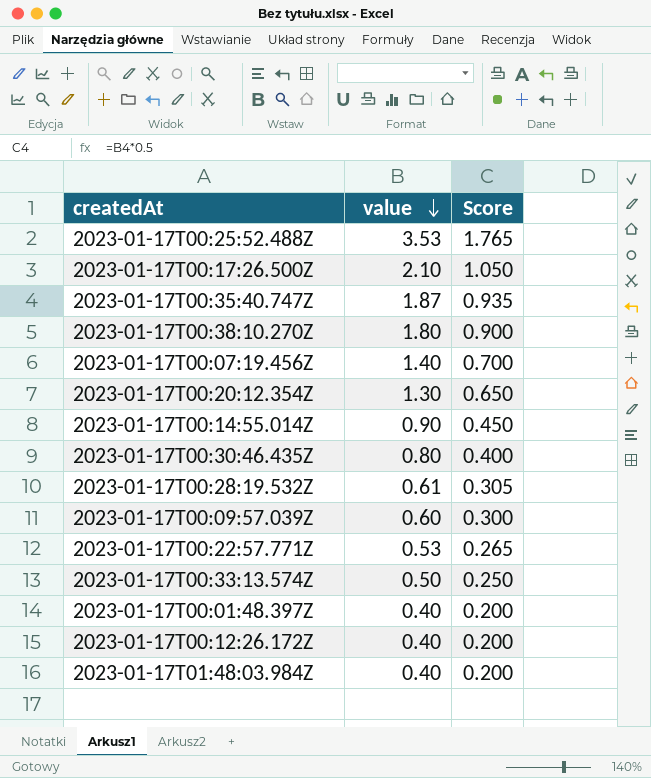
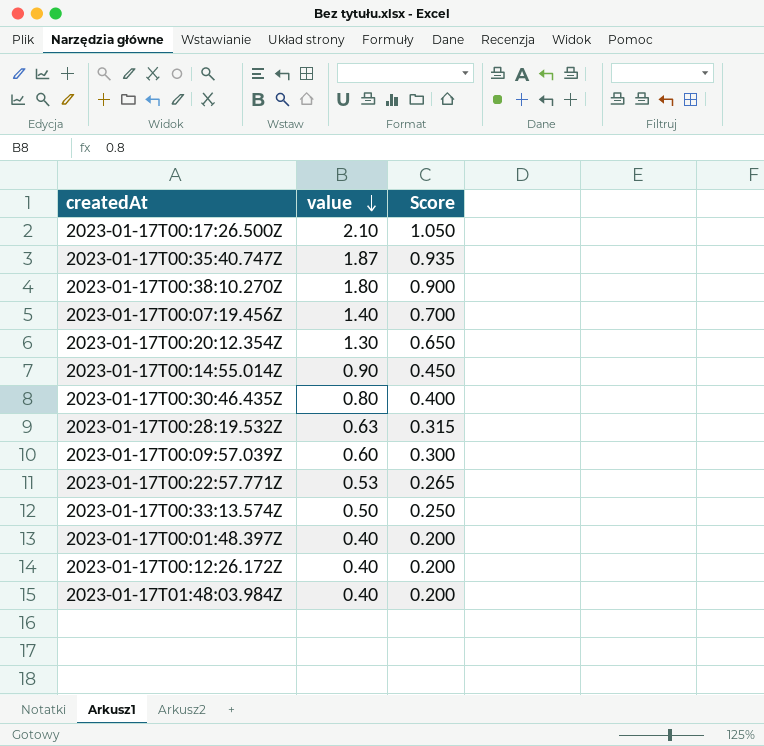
row 2023-01-17T00:25:52.488Z: 3.53 | 1.765 -> none
2023-01-17T00:28:19.532Z | value: 0.61 -> 0.63
2023-01-17T00:28:19.532Z | Score: 0.305 -> 0.315

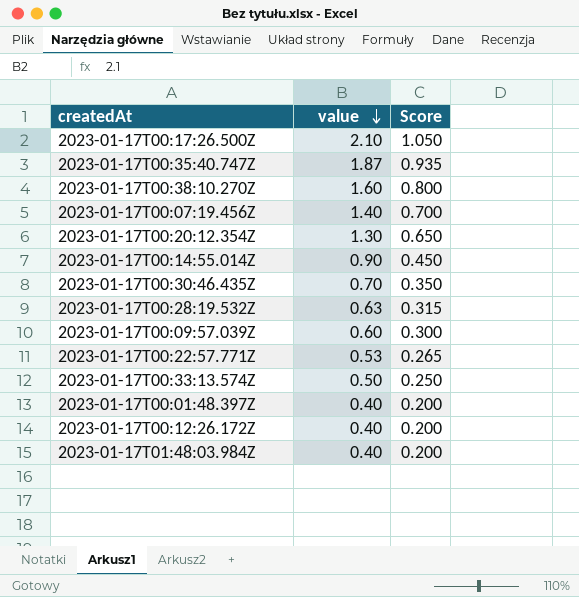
2023-01-17T00:38:10.270Z | value: 1.80 -> 1.60
2023-01-17T00:38:10.270Z | Score: 0.900 -> 0.800
2023-01-17T00:30:46.435Z | value: 0.80 -> 0.70
2023-01-17T00:30:46.435Z | Score: 0.400 -> 0.350

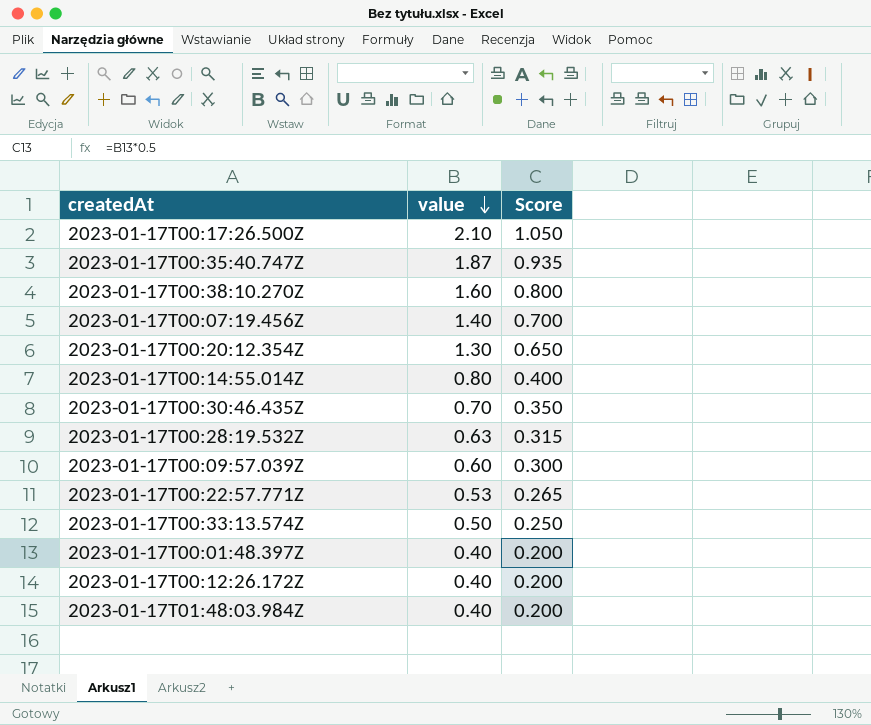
2023-01-17T00:14:55.014Z | value: 0.90 -> 0.80
2023-01-17T00:14:55.014Z | Score: 0.450 -> 0.400

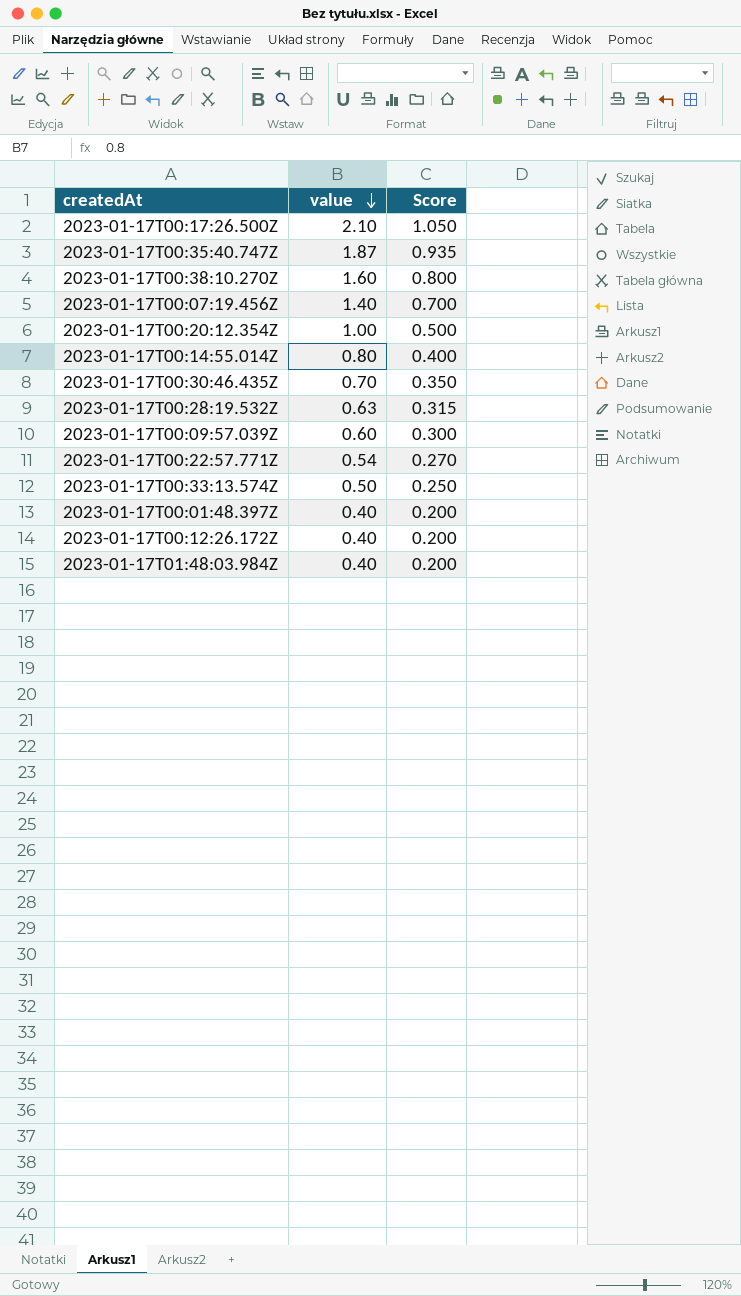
2023-01-17T00:20:12.354Z | value: 1.30 -> 1.00
2023-01-17T00:20:12.354Z | Score: 0.650 -> 0.500
2023-01-17T00:22:57.771Z | value: 0.53 -> 0.54
2023-01-17T00:22:57.771Z | Score: 0.265 -> 0.270

